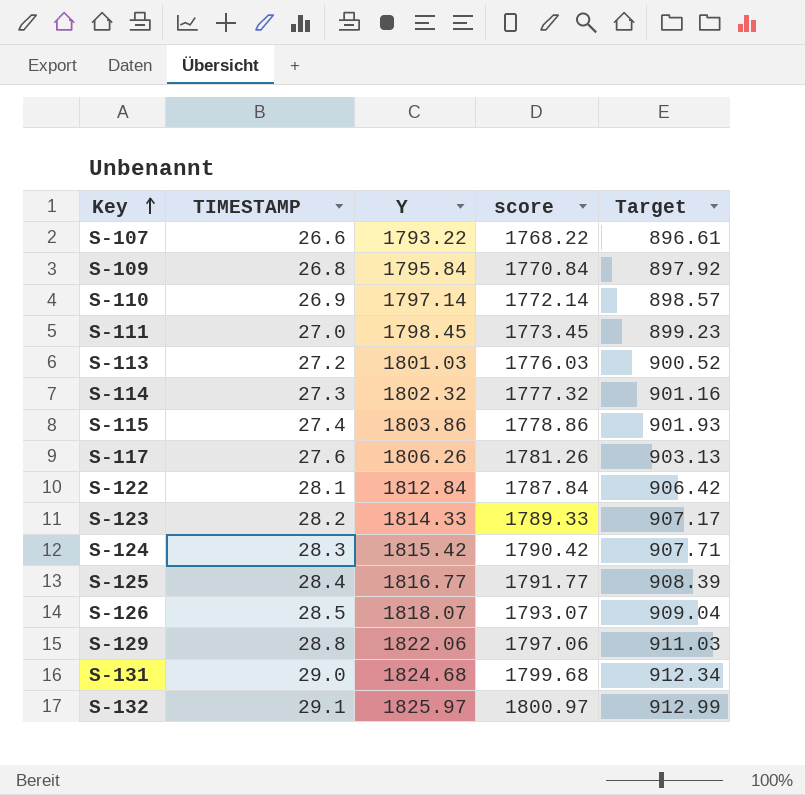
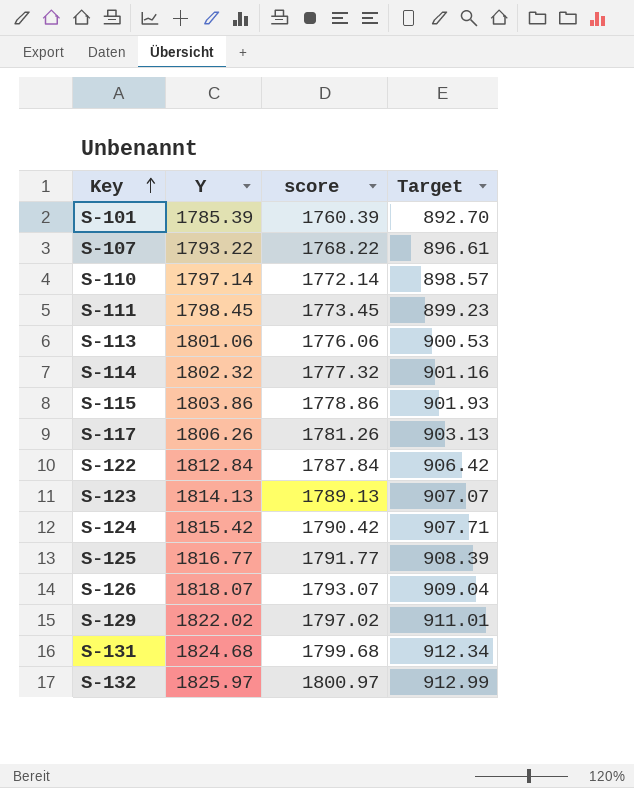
column TIMESTAMP | position: 2 -> none
row S-109: 26.8 | 1795.84 | 1770.84 | 897.92 -> none
row S-101: none -> 1785.39 | 1760.39 | 892.70
S-113 | Y: 1801.03 -> 1801.06
S-113 | score: 1776.03 -> 1776.06
S-113 | Target: 900.52 -> 900.53
S-123 | Y: 1814.33 -> 1814.13
S-123 | score: 1789.33 -> 1789.13
S-123 | Target: 907.17 -> 907.07
S-129 | Y: 1822.06 -> 1822.02
S-129 | score: 1797.06 -> 1797.02
S-129 | Target: 911.03 -> 911.01

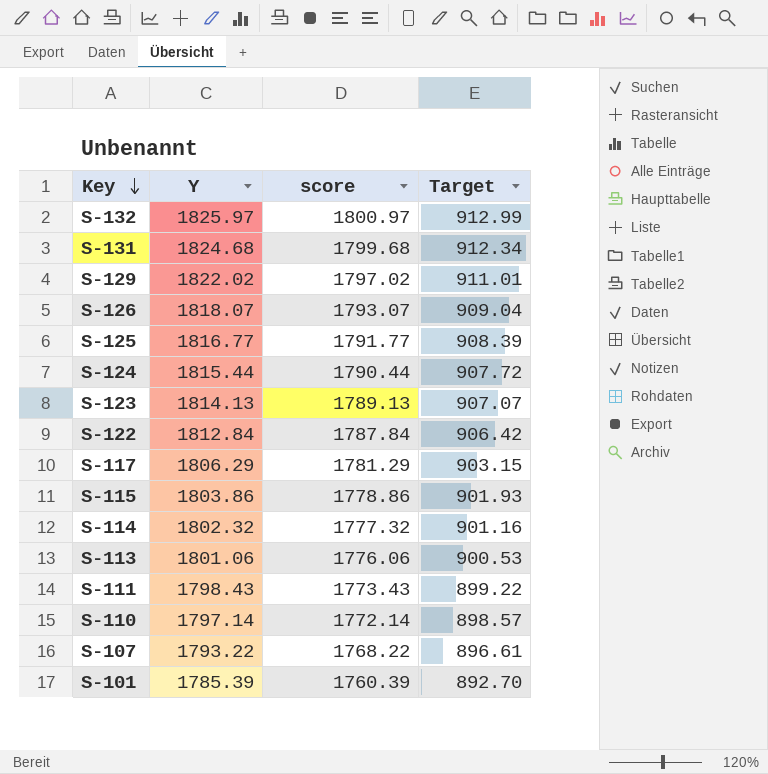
row order: Key ascending -> Key descending
S-124 | Y: 1815.42 -> 1815.44
S-124 | score: 1790.42 -> 1790.44
S-124 | Target: 907.71 -> 907.72
S-117 | Y: 1806.26 -> 1806.29
S-117 | score: 1781.26 -> 1781.29
S-117 | Target: 903.13 -> 903.15
S-111 | Y: 1798.45 -> 1798.43
S-111 | score: 1773.45 -> 1773.43
S-111 | Target: 899.23 -> 899.22

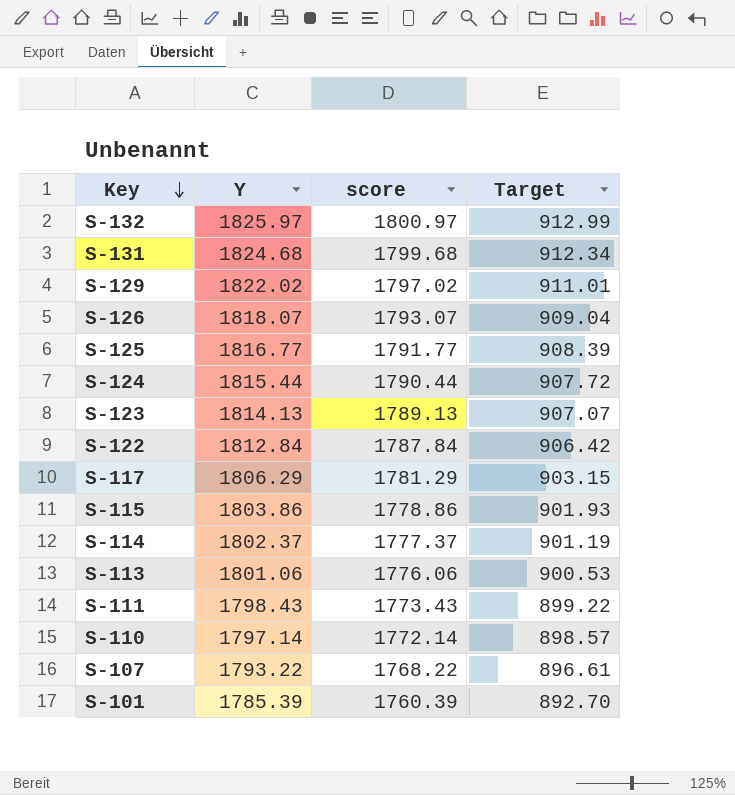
S-114 | Y: 1802.32 -> 1802.37
S-114 | score: 1777.32 -> 1777.37
S-114 | Target: 901.16 -> 901.19

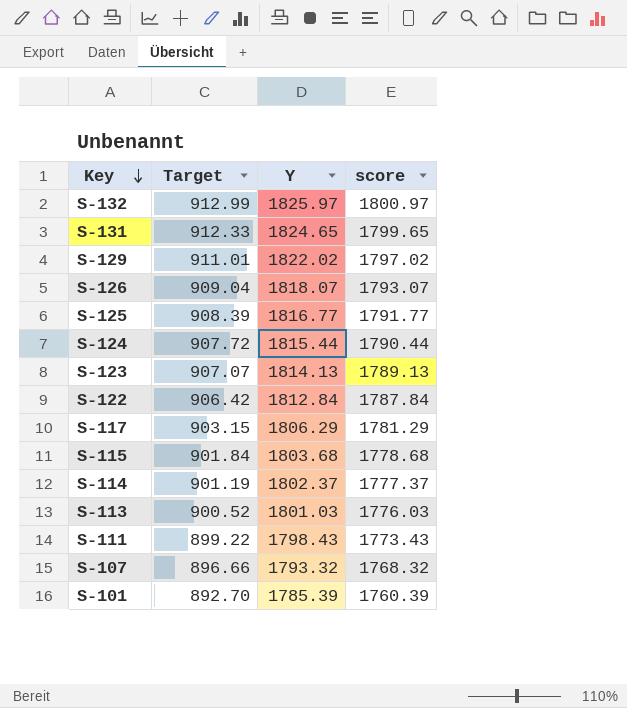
column Target | position: 4 -> 2
row S-110: 1797.14 | 1772.14 | 898.57 -> none
S-131 | Target: 912.34 -> 912.33
S-131 | Y: 1824.68 -> 1824.65
S-131 | score: 1799.68 -> 1799.65
S-115 | Target: 901.93 -> 901.84
S-115 | Y: 1803.86 -> 1803.68
S-115 | score: 1778.86 -> 1778.68
S-113 | Target: 900.53 -> 900.52
S-113 | Y: 1801.06 -> 1801.03
S-113 | score: 1776.06 -> 1776.03
S-107 | Target: 896.61 -> 896.66
S-107 | Y: 1793.22 -> 1793.32
S-107 | score: 1768.22 -> 1768.32

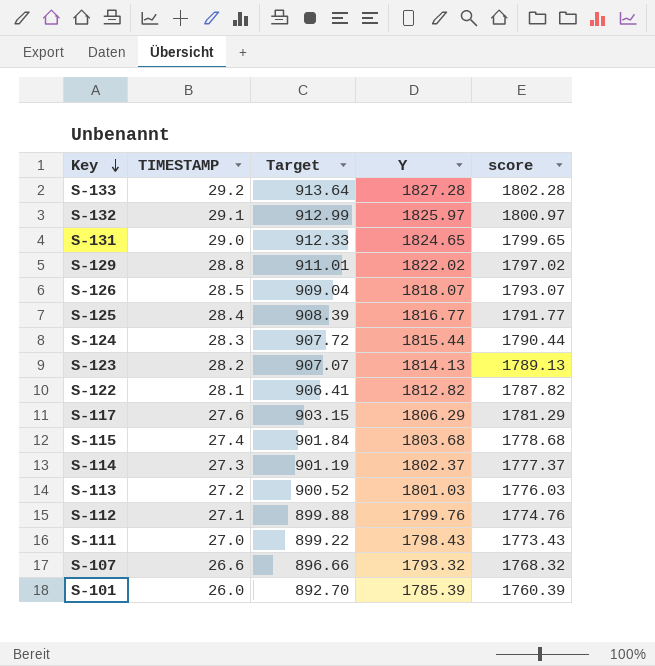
column TIMESTAMP | position: none -> 2
row S-133: none -> 29.2 | 913.64 | 1827.28 | 1802.28
S-122 | Target: 906.42 -> 906.41
S-122 | Y: 1812.84 -> 1812.82
S-122 | score: 1787.84 -> 1787.82
row S-112: none -> 27.1 | 899.88 | 1799.76 | 1774.76

